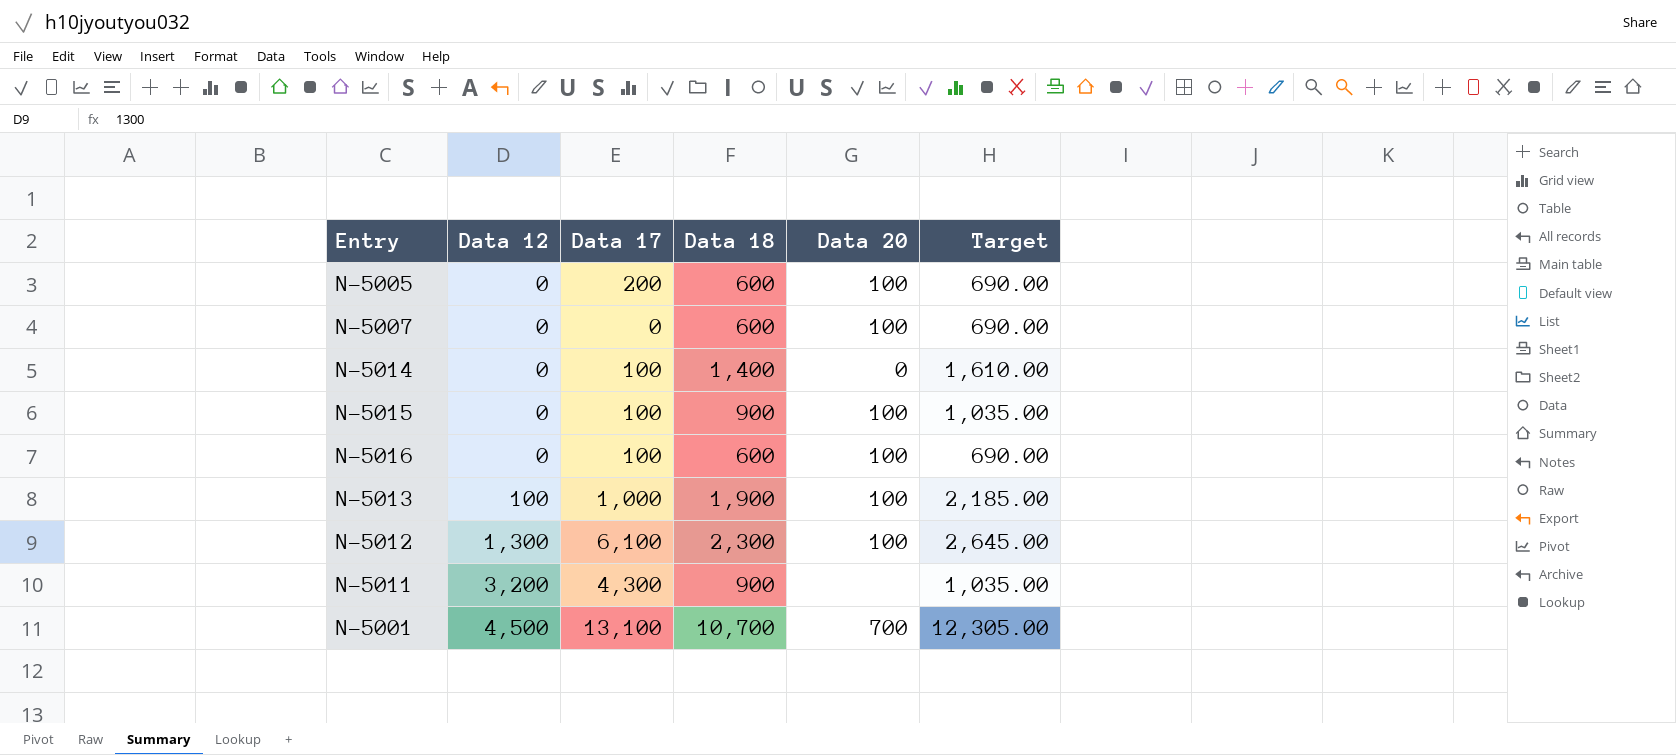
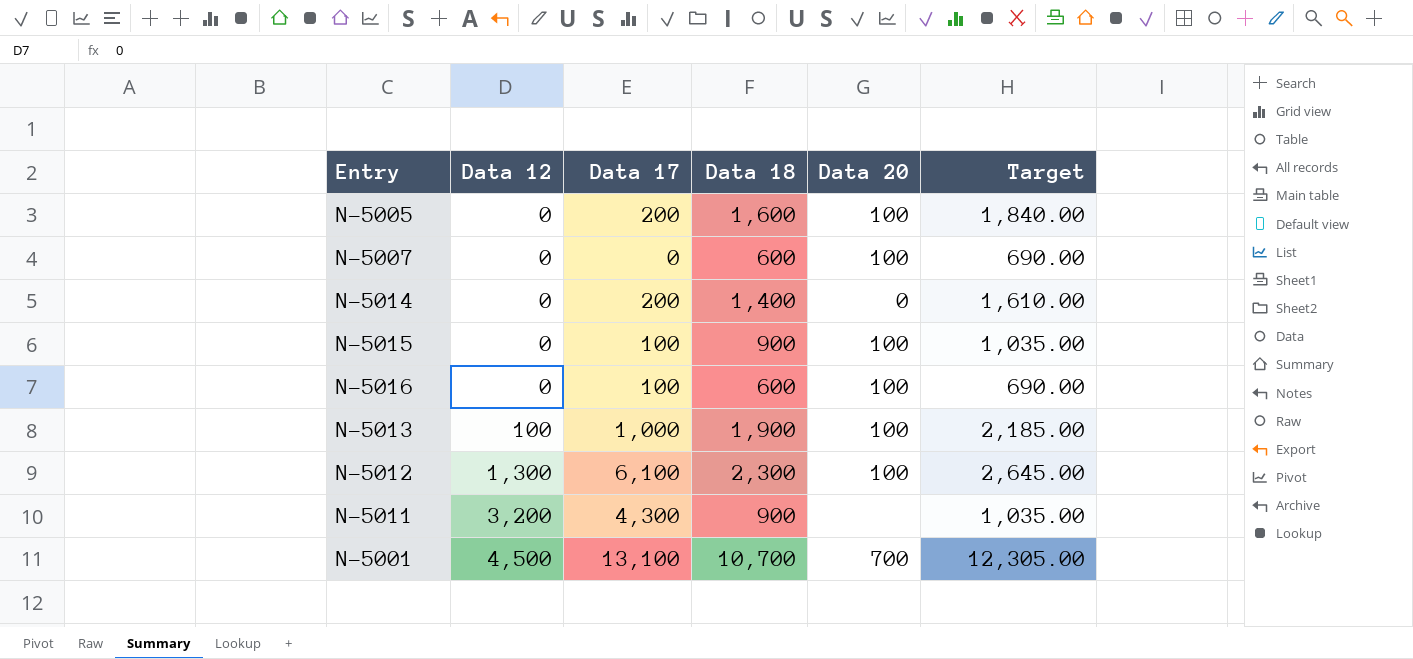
N-5005 | Data 18: 600 -> 1,600
N-5005 | Target: 690.00 -> 1,840.00
N-5014 | Data 17: 100 -> 200

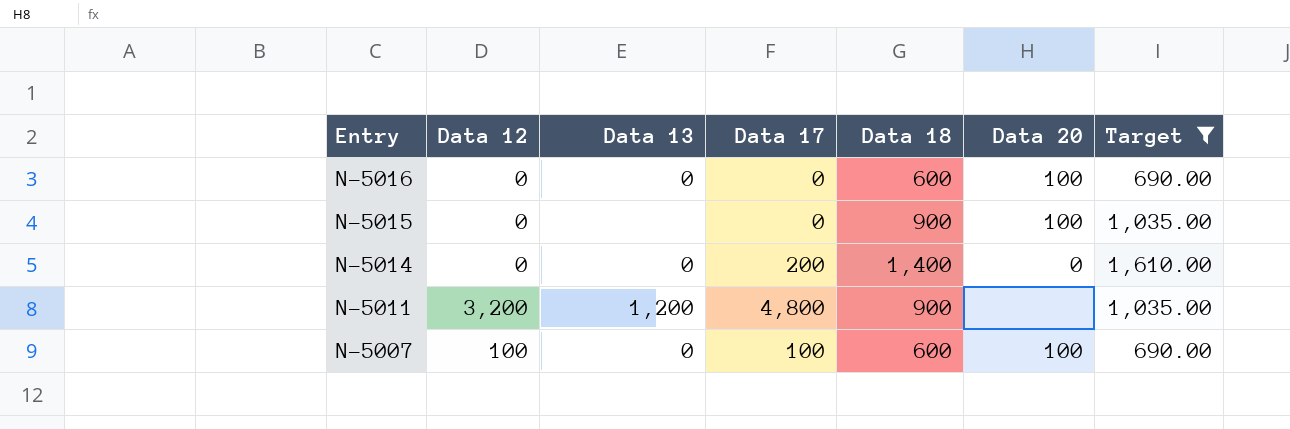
filter: none -> Target <= 1,610.00
row order: Data 12 ascending -> Entry descending
column Data 13 | position: none -> 3
N-5016 | Data 17: 100 -> 0
N-5015 | Data 17: 100 -> 0
N-5011 | Data 17: 4,300 -> 4,800
N-5007 | Data 12: 0 -> 100
N-5007 | Data 17: 0 -> 100

